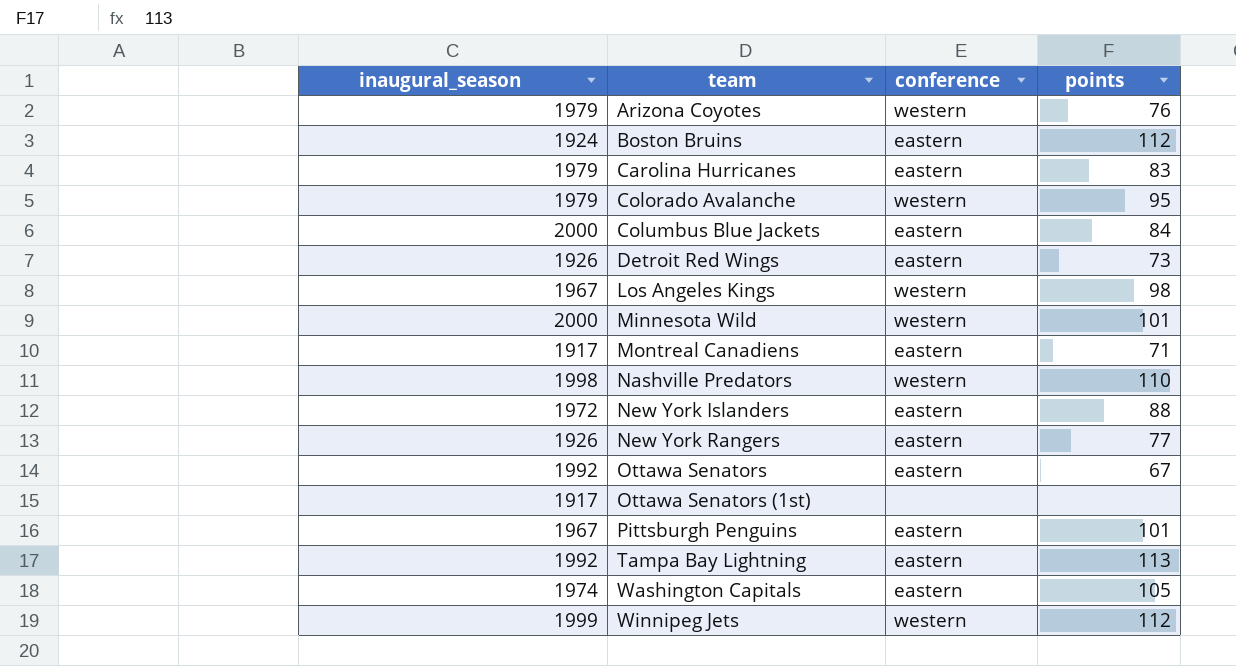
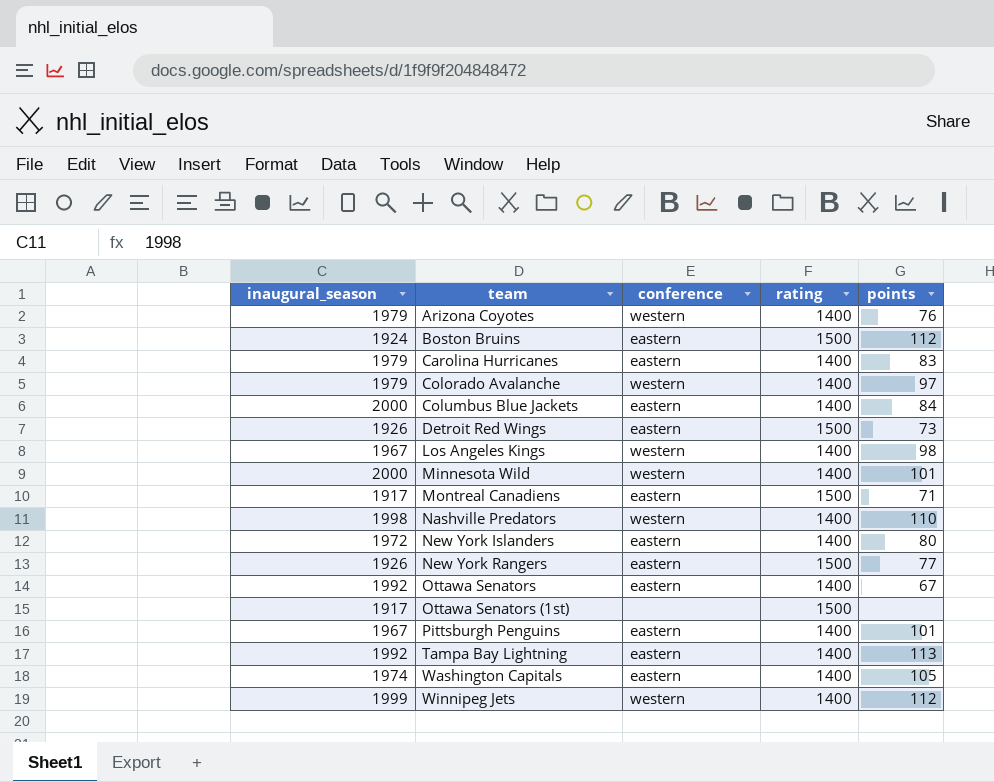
column rating | position: none -> 4
Colorado Avalanche | points: 95 -> 97
New York Islanders | points: 88 -> 80

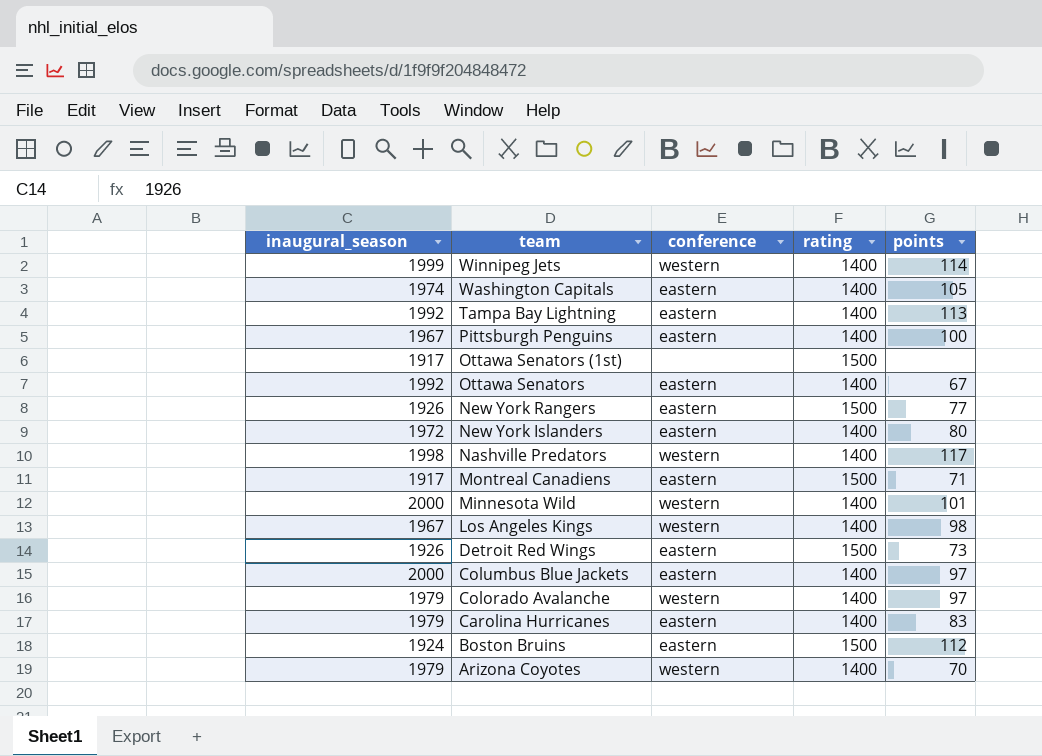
row order: team ascending -> team descending
Winnipeg Jets | points: 112 -> 114
Pittsburgh Penguins | points: 101 -> 100
Nashville Predators | points: 110 -> 117
Columbus Blue Jackets | points: 84 -> 97
Arizona Coyotes | points: 76 -> 70

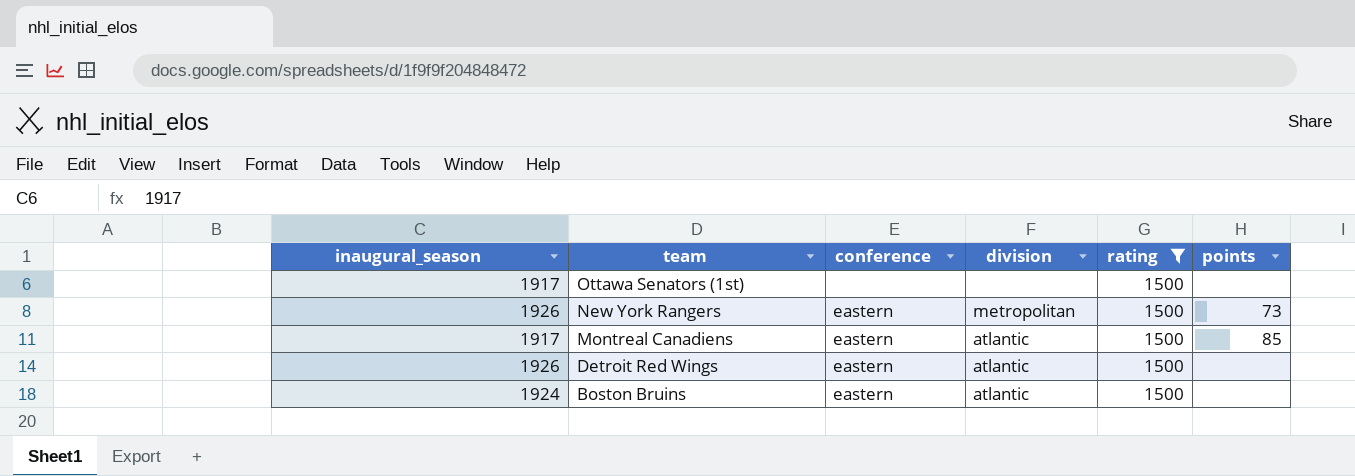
filter: none -> rating = 1500
column division | position: none -> 4
New York Rangers | points: 77 -> 73
Montreal Canadiens | points: 71 -> 85
Detroit Red Wings | points: 73 -> none
Boston Bruins | points: 112 -> none

